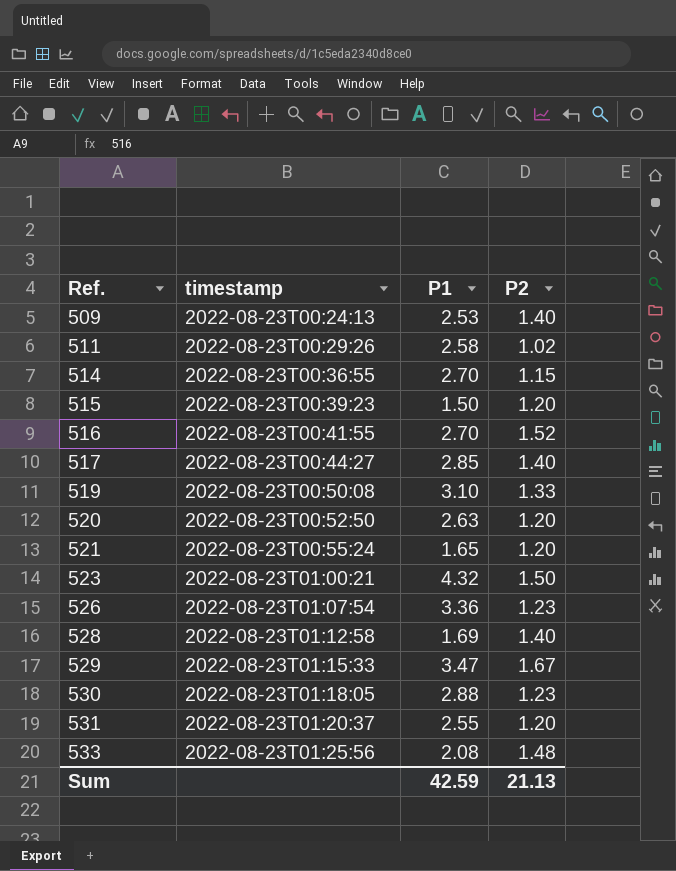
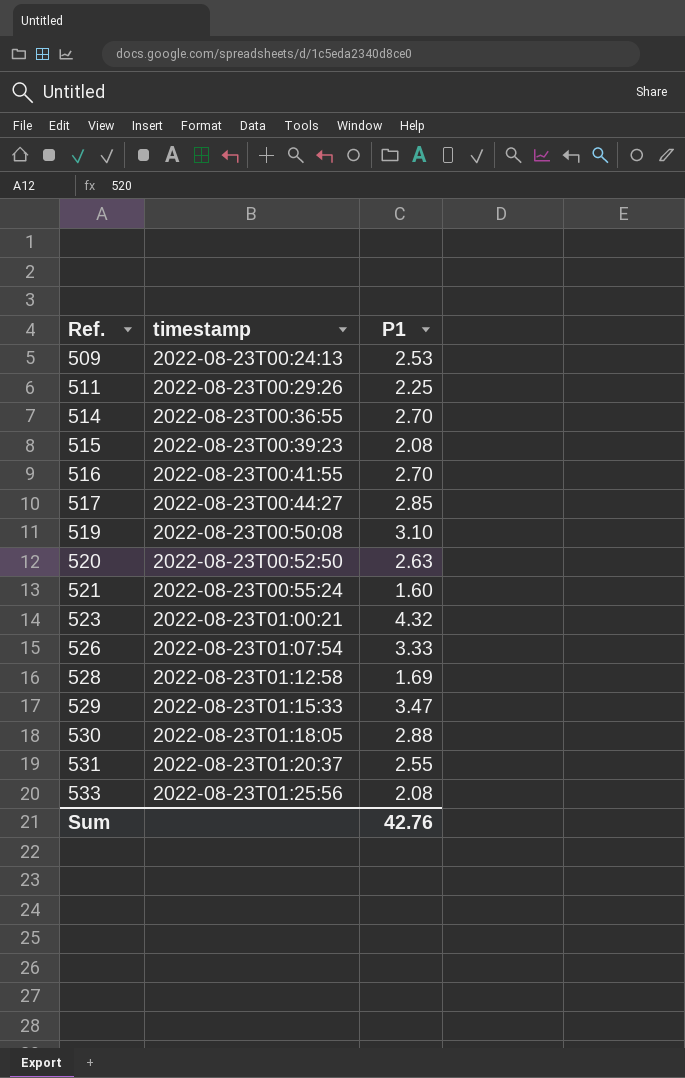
column P2 | position: 4 -> none
511 | P1: 2.58 -> 2.25
515 | P1: 1.50 -> 2.08
521 | P1: 1.65 -> 1.60
526 | P1: 3.36 -> 3.33
Sum | P1: 42.59 -> 42.76

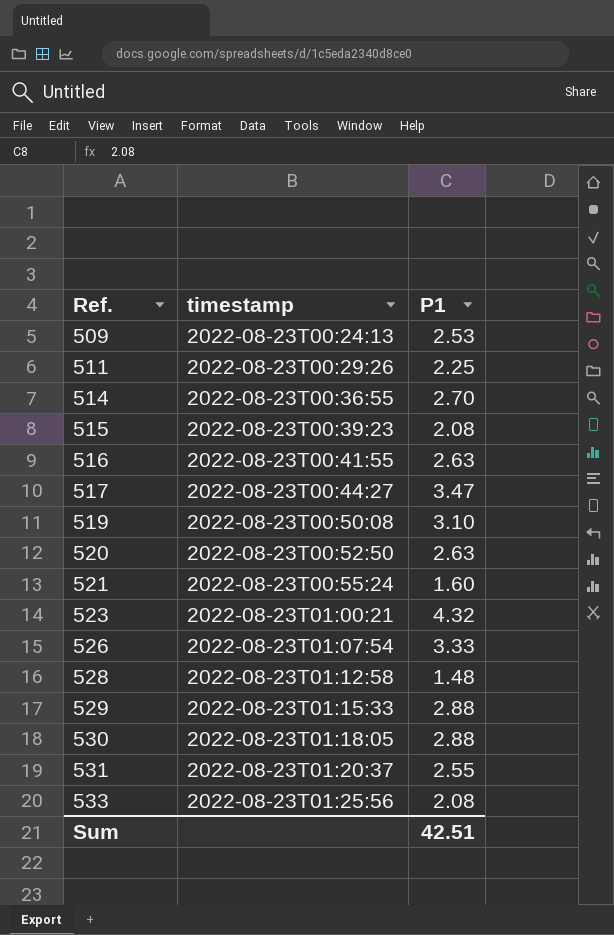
516 | P1: 2.70 -> 2.63
517 | P1: 2.85 -> 3.47
528 | P1: 1.69 -> 1.48
529 | P1: 3.47 -> 2.88
Sum | P1: 42.76 -> 42.51

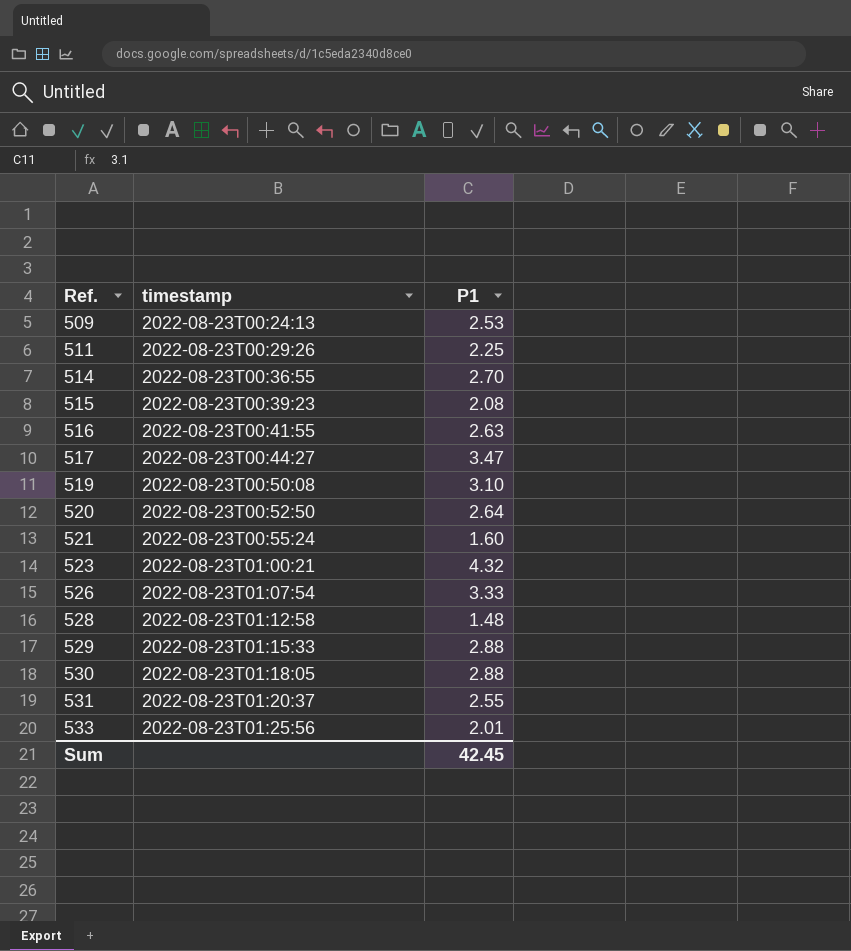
520 | P1: 2.63 -> 2.64
533 | P1: 2.08 -> 2.01
Sum | P1: 42.51 -> 42.45

